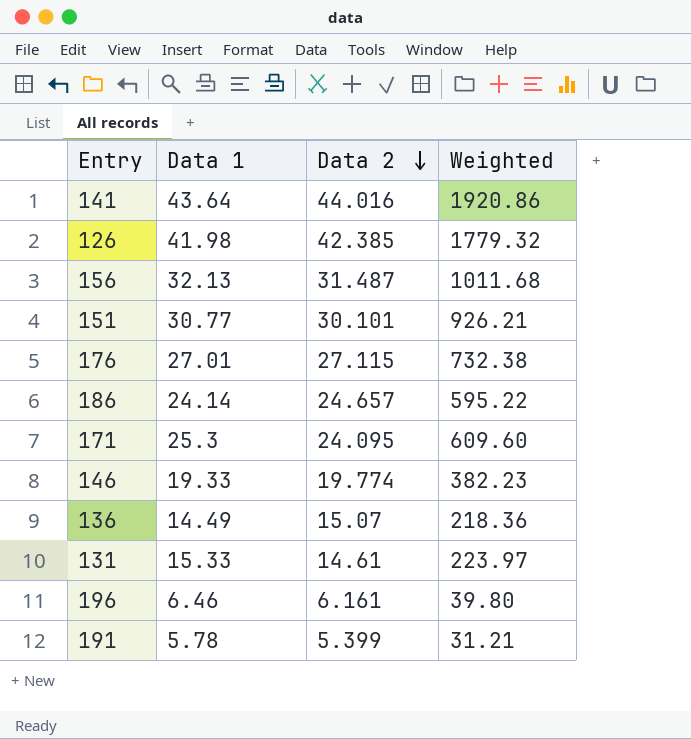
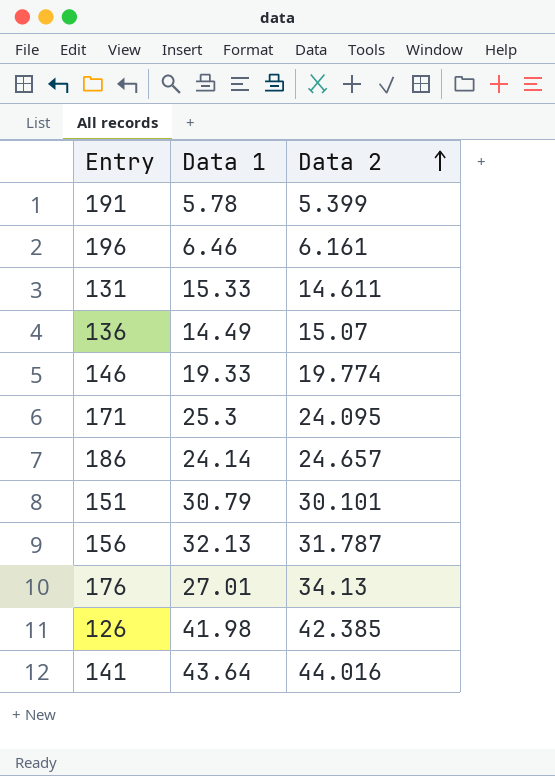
row order: Data 2 descending -> Data 2 ascending
column Weighted | formula: [Data 1] * [Data 2] -> none
131 | Data 2: 14.61 -> 14.611
151 | Data 1: 30.77 -> 30.79
156 | Data 2: 31.487 -> 31.787
176 | Data 2: 27.115 -> 34.13

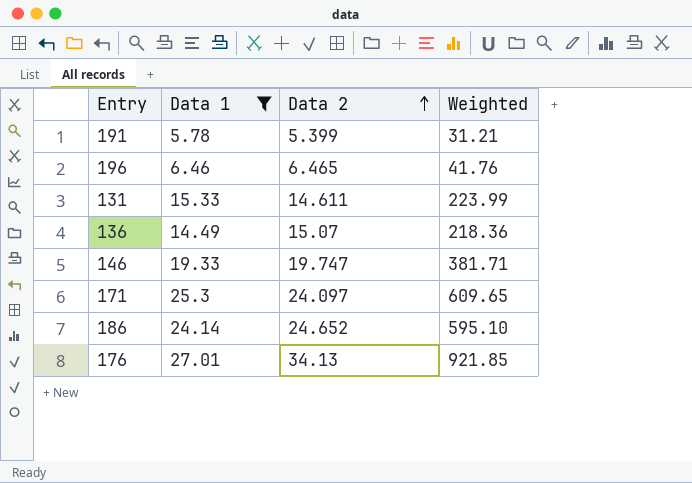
filter: none -> Data 1 <= 27.01
column Weighted | formula: none -> [Data 1] * [Data 2]
196 | Data 2: 6.161 -> 6.465
146 | Data 2: 19.774 -> 19.747
171 | Data 2: 24.095 -> 24.097
186 | Data 2: 24.657 -> 24.652

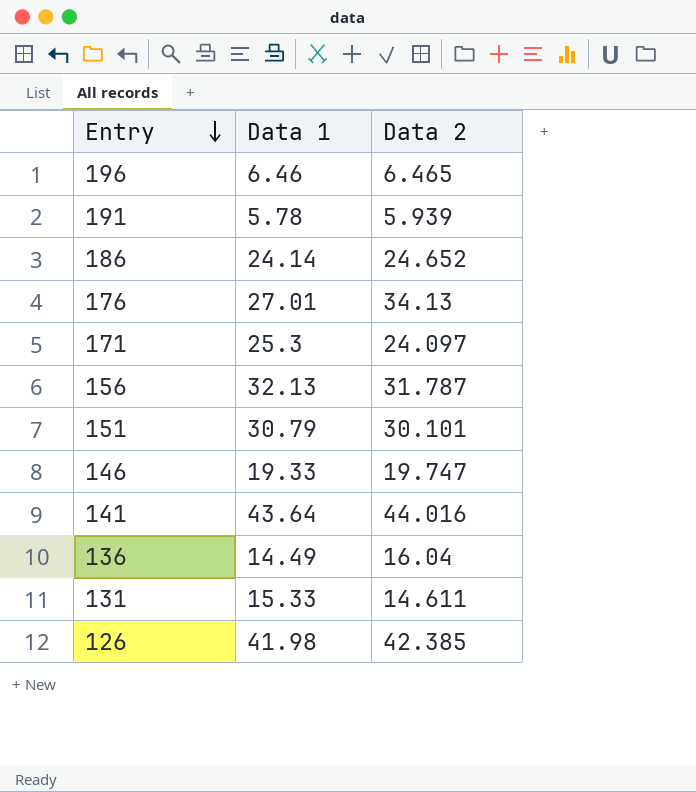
filter: Data 1 <= 27.01 -> none
row order: Data 2 ascending -> Entry descending
column Weighted | formula: [Data 1] * [Data 2] -> none
191 | Data 2: 5.399 -> 5.939
136 | Data 2: 15.07 -> 16.04

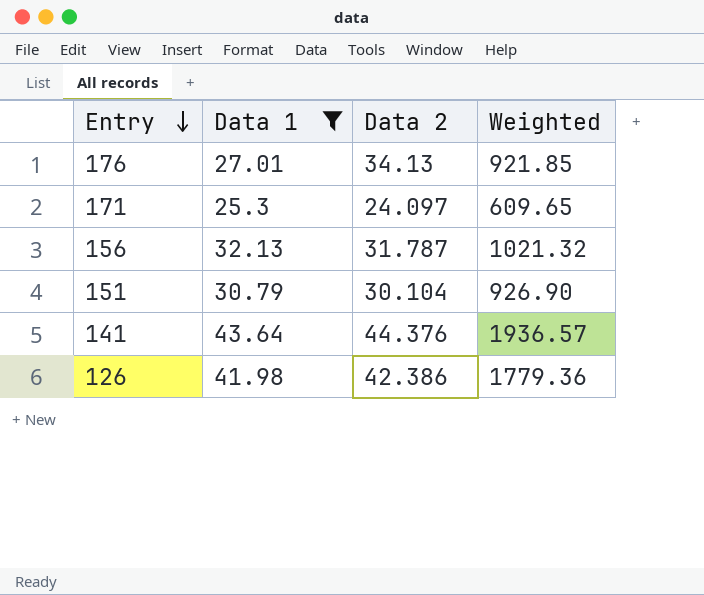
filter: none -> Data 1 >= 25.3
column Weighted | formula: none -> [Data 1] * [Data 2]
151 | Data 2: 30.101 -> 30.104
141 | Data 2: 44.016 -> 44.376
126 | Data 2: 42.385 -> 42.386

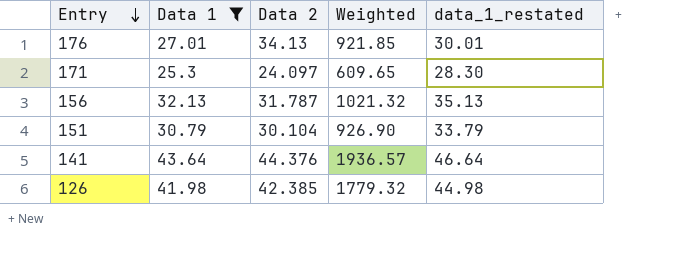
column data_1_restated | formula: none -> [Data 1] + 3
126 | Data 2: 42.386 -> 42.385
126 | Weighted: 1779.36 -> 1779.32

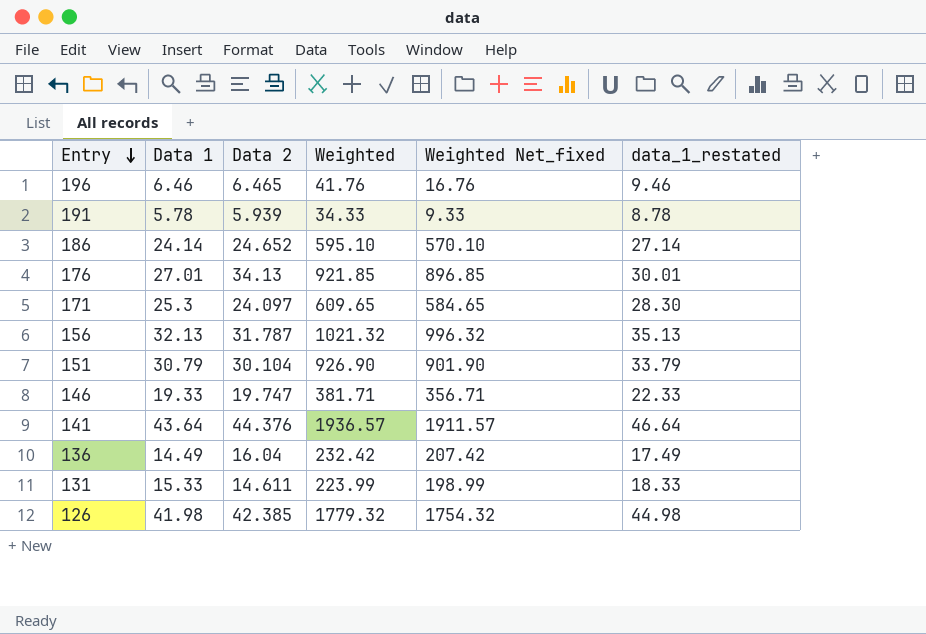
filter: Data 1 >= 25.3 -> none
column Weighted Net_fixed | formula: none -> [Weighted] - 25

